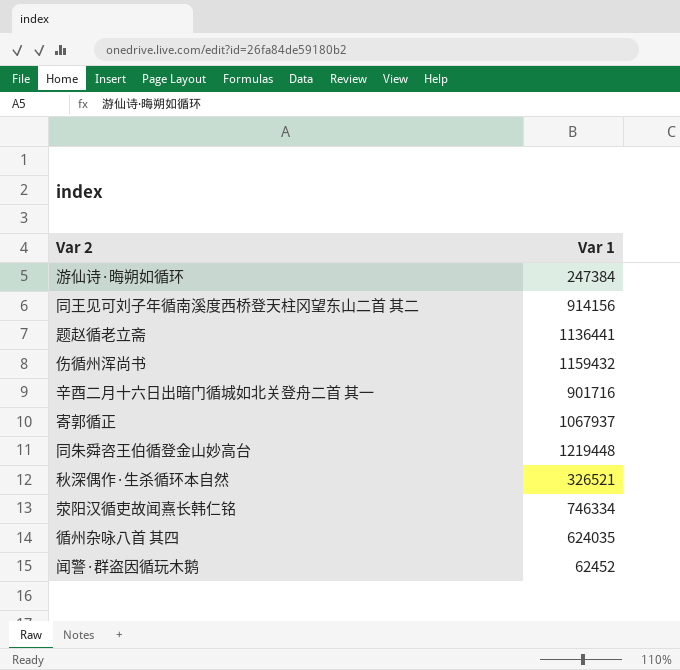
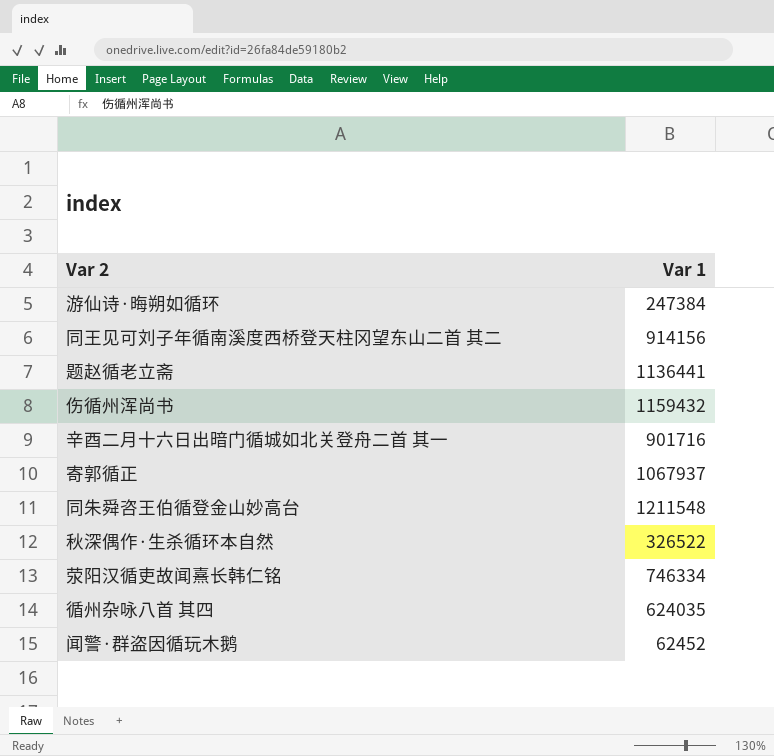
同朱舜咨王伯循登金山妙高台 | Var 1: 1219448 -> 1211548
秋深偶作·生杀循环本自然 | Var 1: 326521 -> 326522

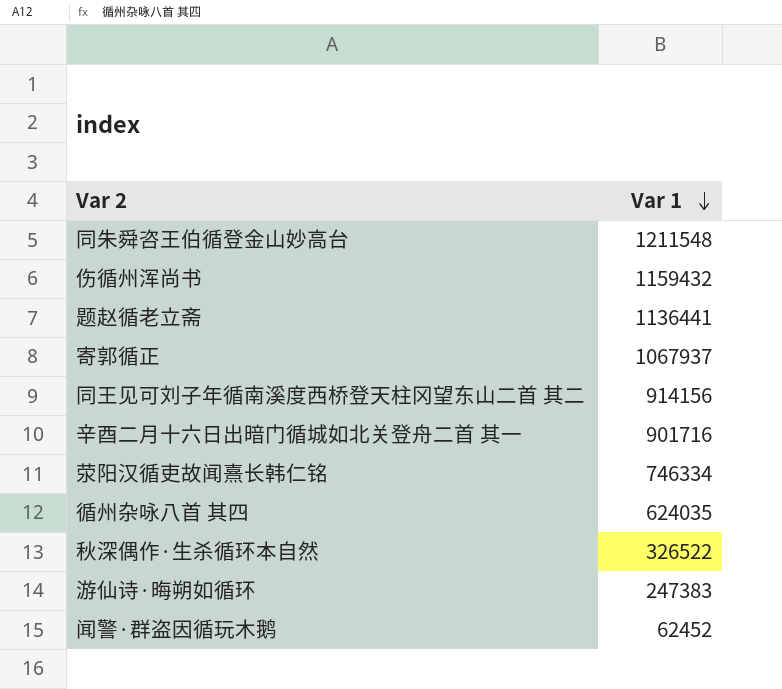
row order: none -> Var 1 descending
游仙诗·晦朔如循环 | Var 1: 247384 -> 247383

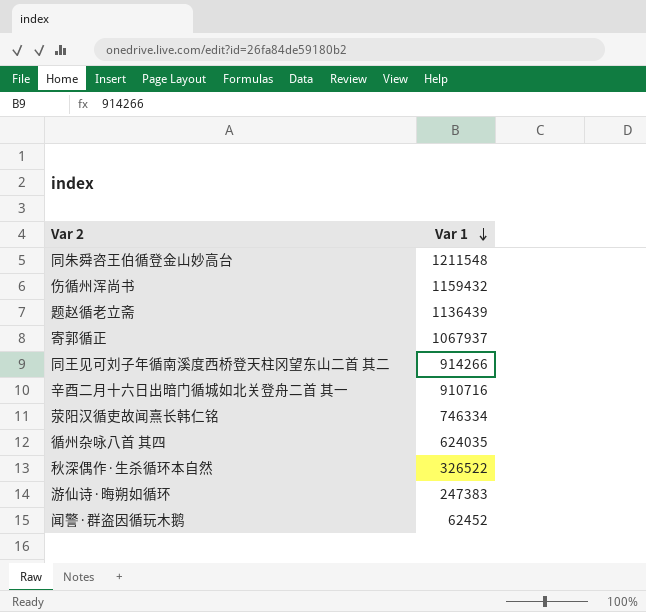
题赵循老立斋 | Var 1: 1136441 -> 1136439
同王见可刘子年循南溪度西桥登天柱冈望东山二首 其二 | Var 1: 914156 -> 914266
辛酉二月十六日出暗门循城如北关登舟二首 其一 | Var 1: 901716 -> 910716

